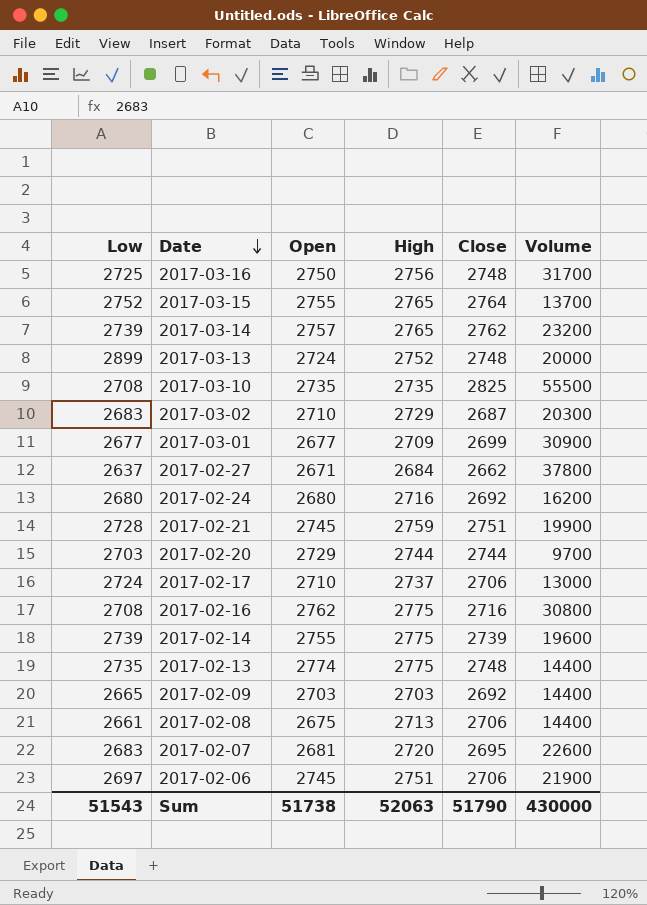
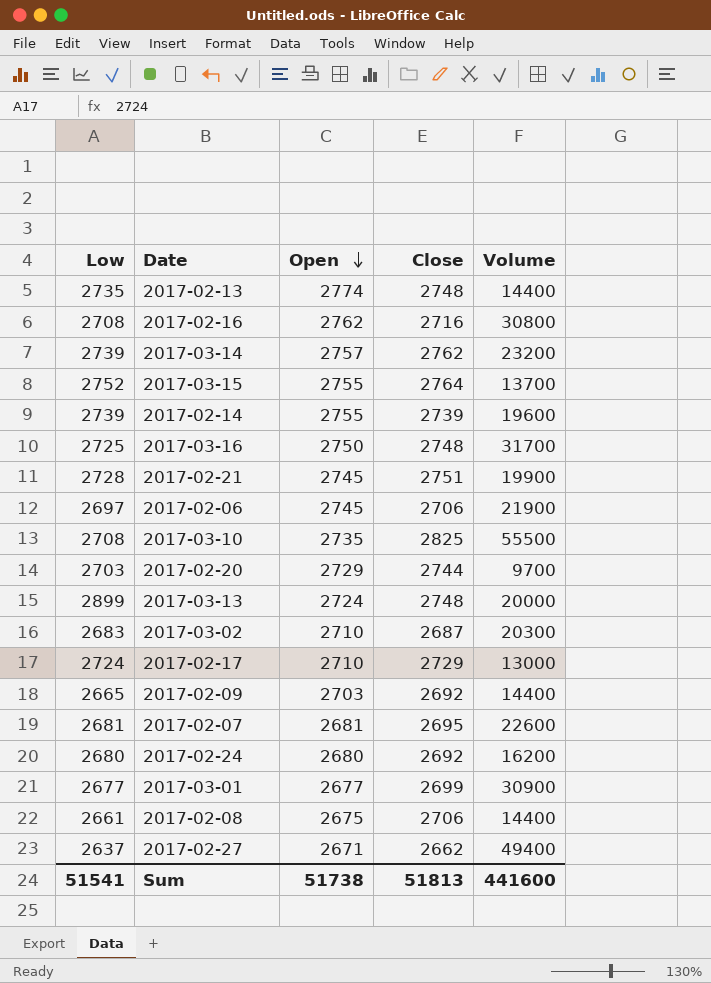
row order: Date descending -> Open descending
column High | position: 4 -> none
2017-02-17 | Close: 2706 -> 2729
2017-02-07 | Low: 2683 -> 2681
2017-02-27 | Volume: 37800 -> 49400
Sum | Low: 51543 -> 51541
Sum | Close: 51790 -> 51813
Sum | Volume: 430000 -> 441600

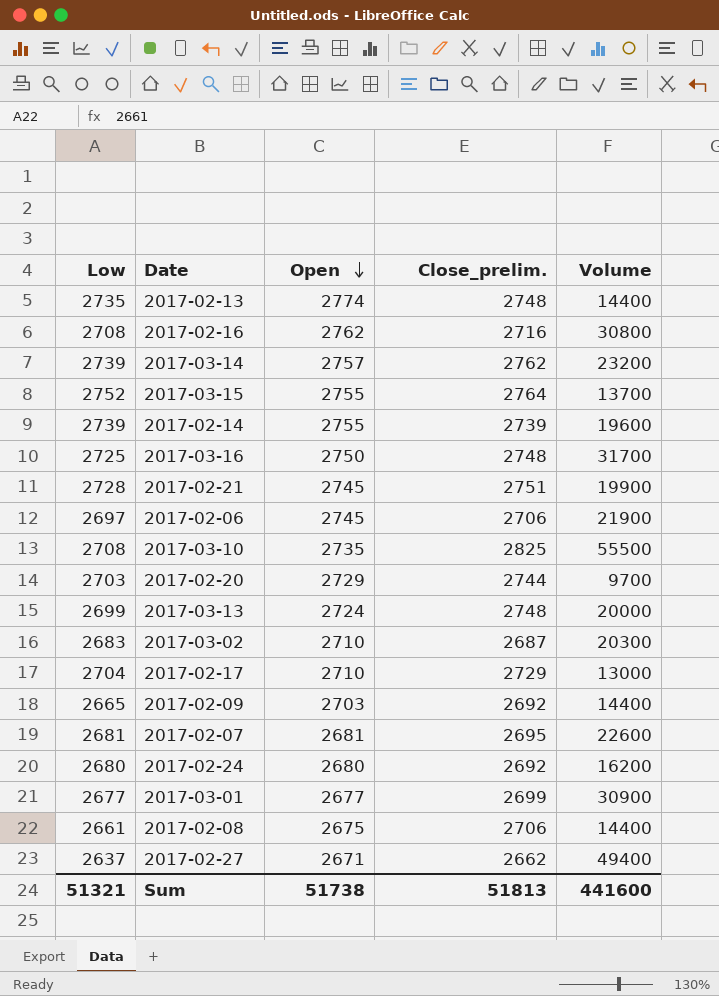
column name: Close -> Close_prelim.
2017-03-13 | Low: 2899 -> 2699
2017-02-17 | Low: 2724 -> 2704
Sum | Low: 51541 -> 51321

